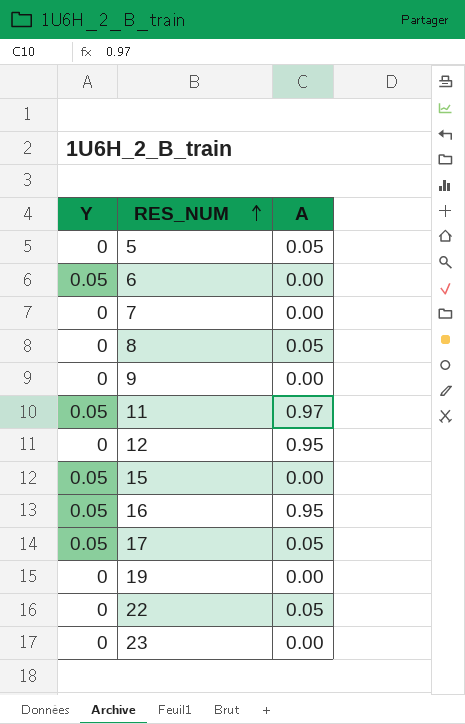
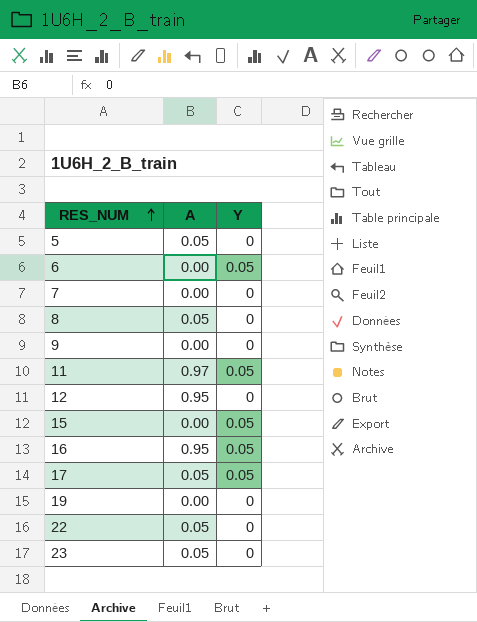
column Y | position: 1 -> 3
23 | A: 0.00 -> 0.05

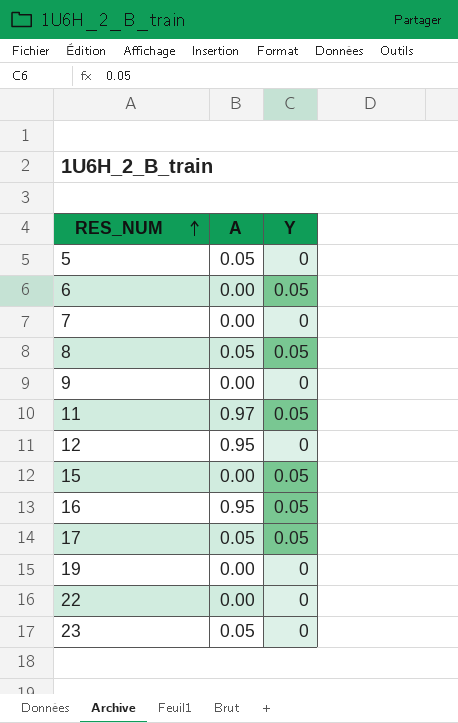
8 | Y: 0 -> 0.05
22 | A: 0.05 -> 0.00

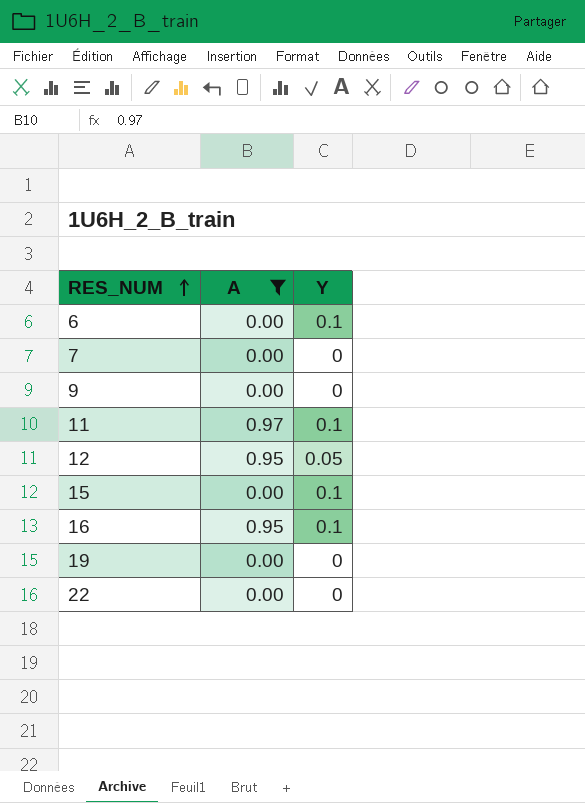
filter: none -> A != 0.05
6 | Y: 0.05 -> 0.1
11 | Y: 0.05 -> 0.1
12 | Y: 0 -> 0.05
15 | Y: 0.05 -> 0.1
16 | Y: 0.05 -> 0.1

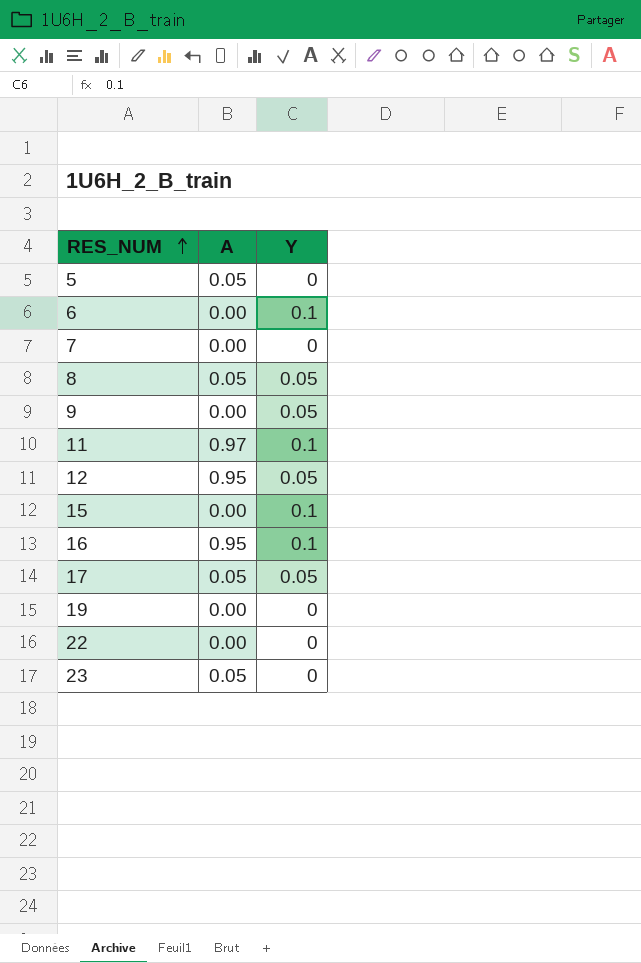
filter: A != 0.05 -> none
9 | Y: 0 -> 0.05

